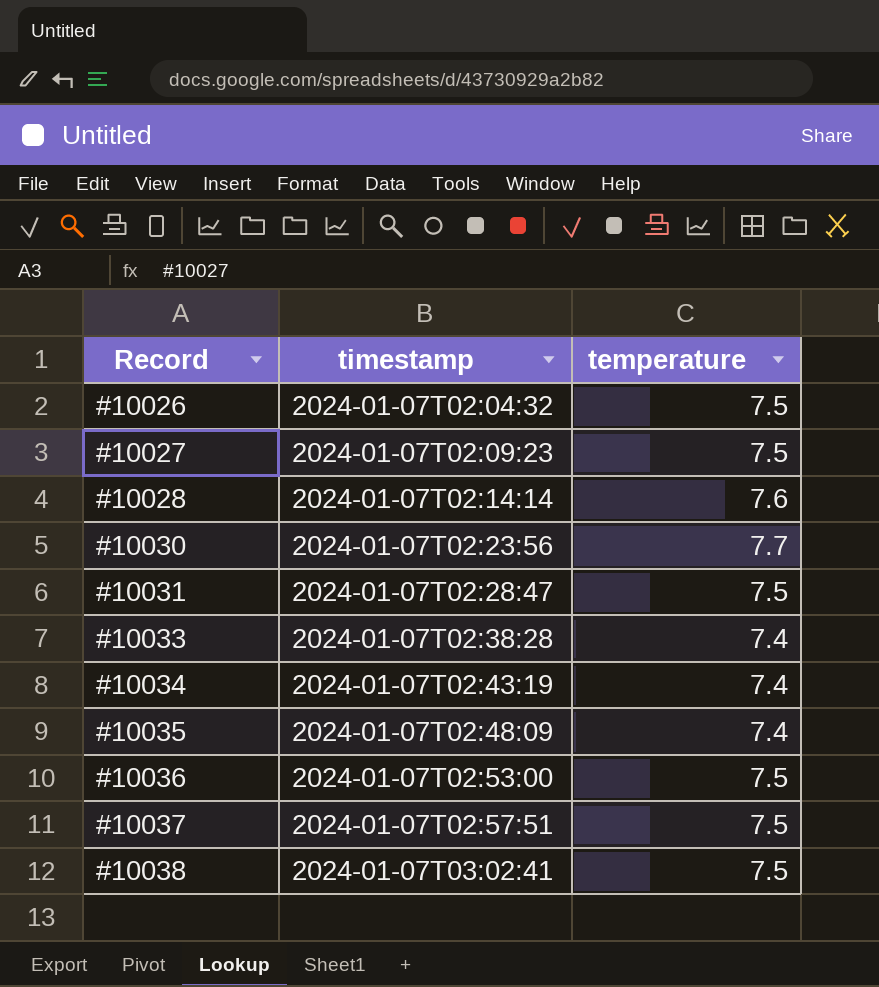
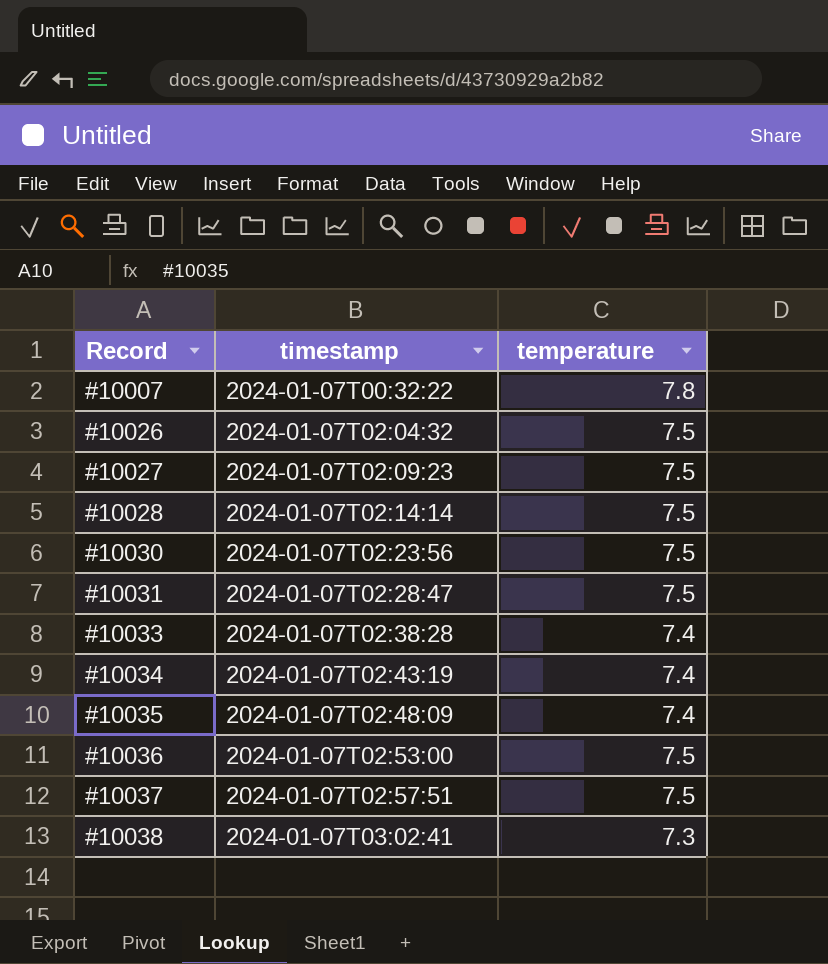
row #10007: none -> 2024-01-07T00:32:22 | 7.8
#10028 | temperature: 7.6 -> 7.5
#10030 | temperature: 7.7 -> 7.5
#10038 | temperature: 7.5 -> 7.3

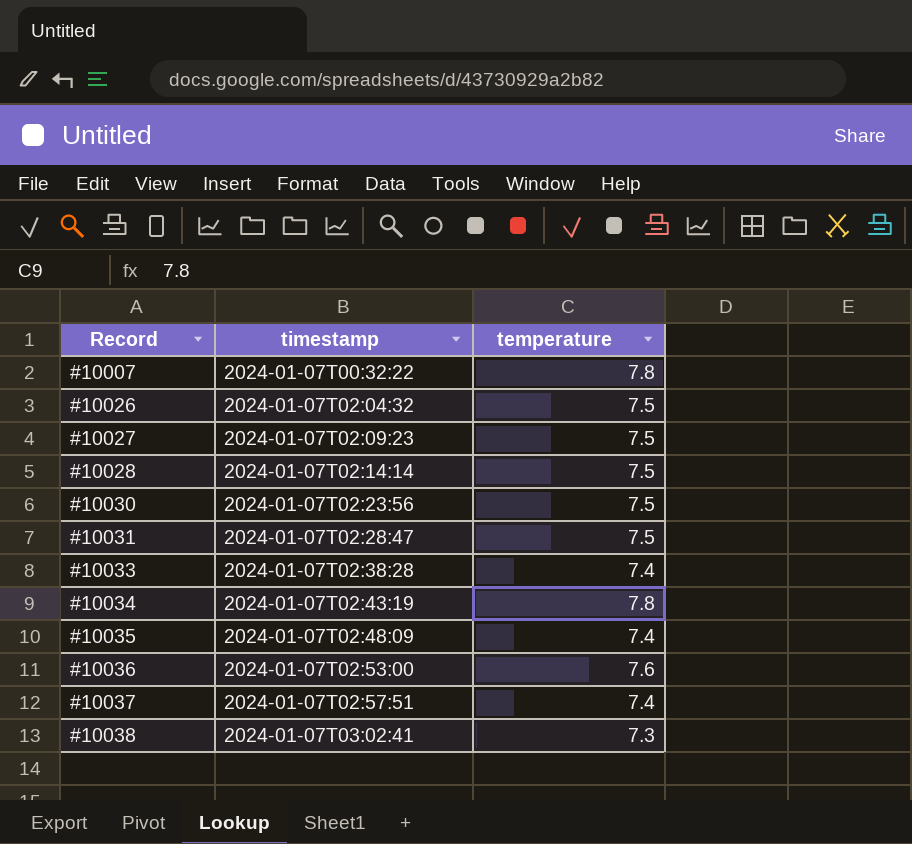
#10034 | temperature: 7.4 -> 7.8
#10036 | temperature: 7.5 -> 7.6
#10037 | temperature: 7.5 -> 7.4

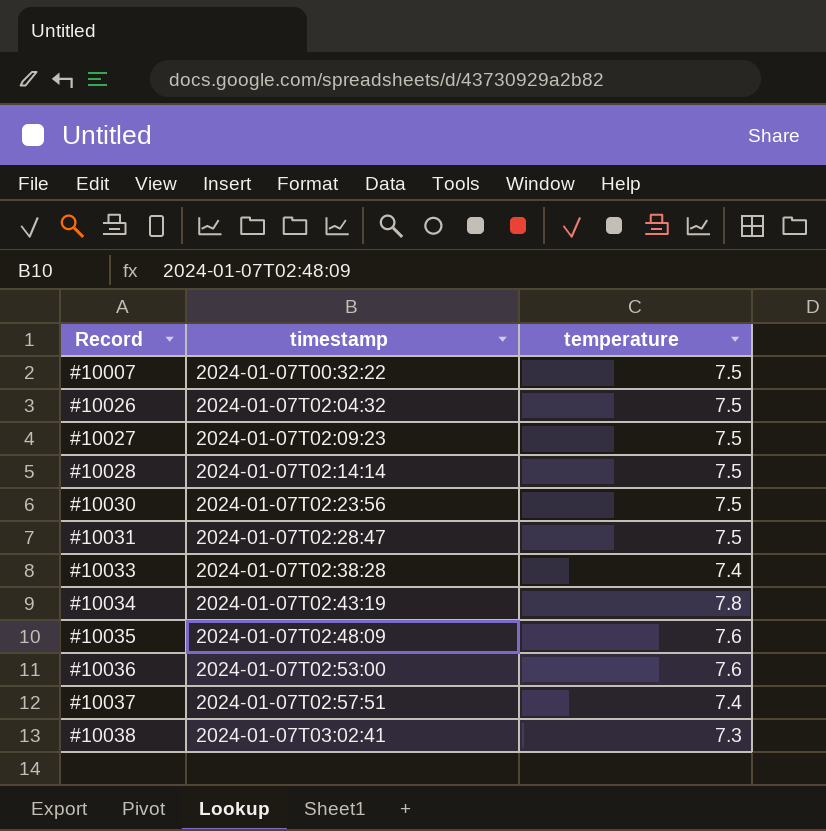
#10007 | temperature: 7.8 -> 7.5
#10035 | temperature: 7.4 -> 7.6

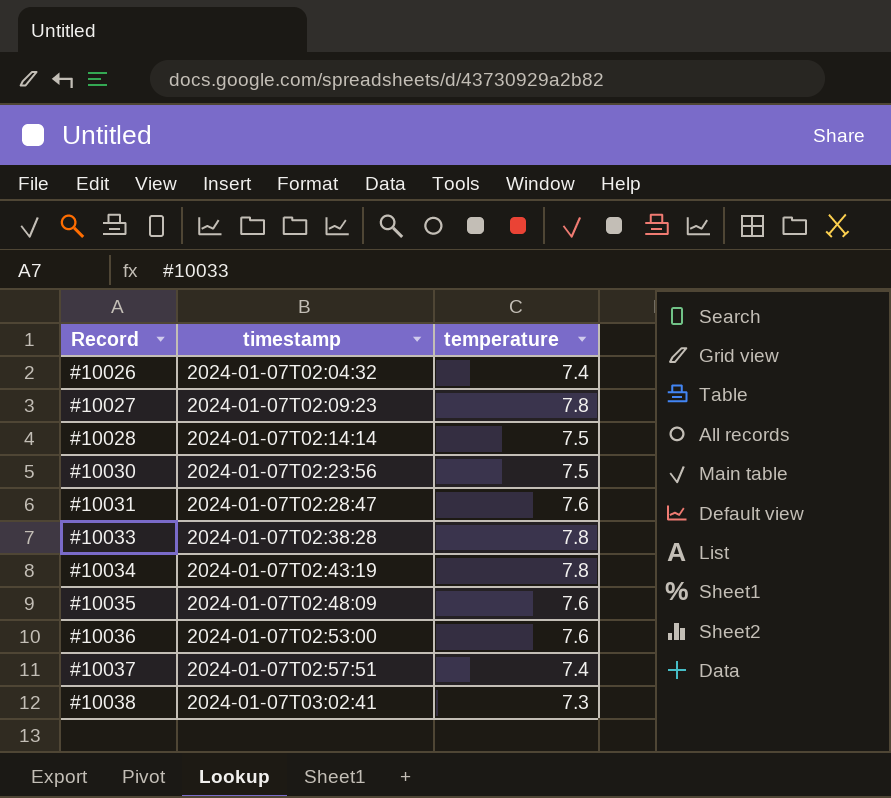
row #10007: 2024-01-07T00:32:22 | 7.5 -> none
#10026 | temperature: 7.5 -> 7.4
#10027 | temperature: 7.5 -> 7.8
#10031 | temperature: 7.5 -> 7.6
#10033 | temperature: 7.4 -> 7.8

